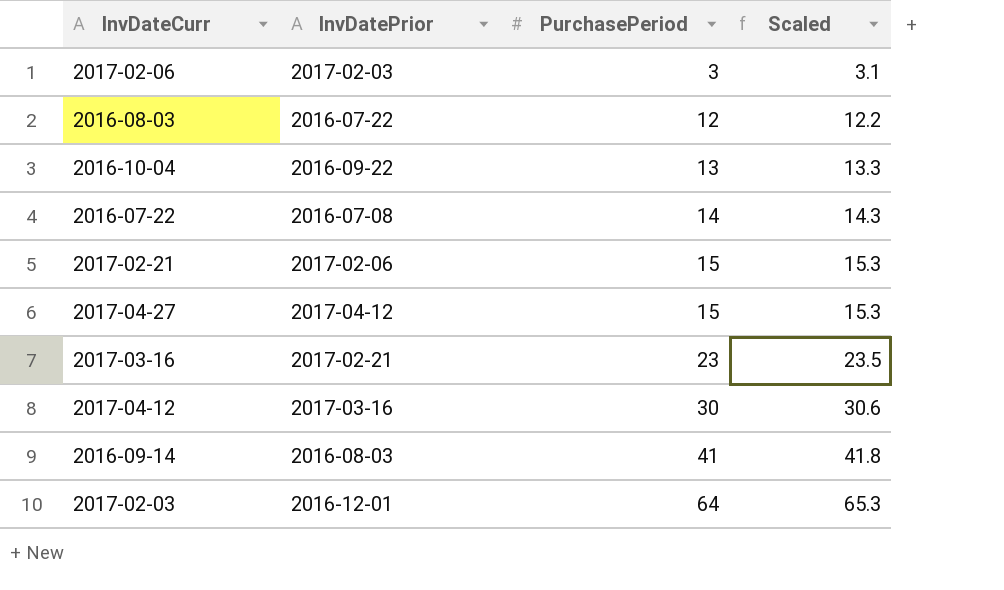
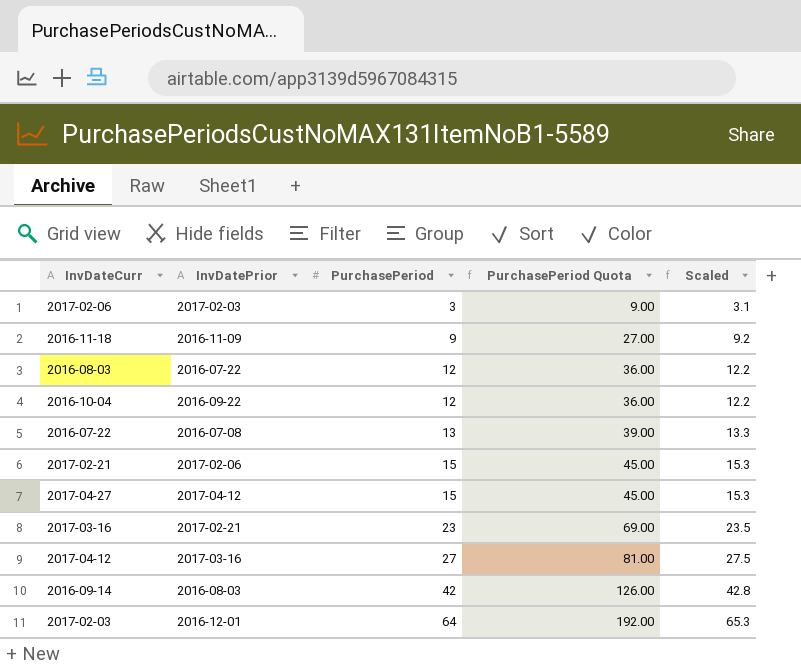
column PurchasePeriod Quota | formula: none -> [PurchasePeriod] * 3
row 2016-11-18: none -> 2016-11-09 | 9 | 27.00 | 9.2
2016-10-04 | PurchasePeriod: 13 -> 12
2016-10-04 | Scaled: 13.3 -> 12.2
2016-07-22 | PurchasePeriod: 14 -> 13
2016-07-22 | Scaled: 14.3 -> 13.3
2017-04-12 | PurchasePeriod: 30 -> 27
2017-04-12 | Scaled: 30.6 -> 27.5
2016-09-14 | PurchasePeriod: 41 -> 42
2016-09-14 | Scaled: 41.8 -> 42.8

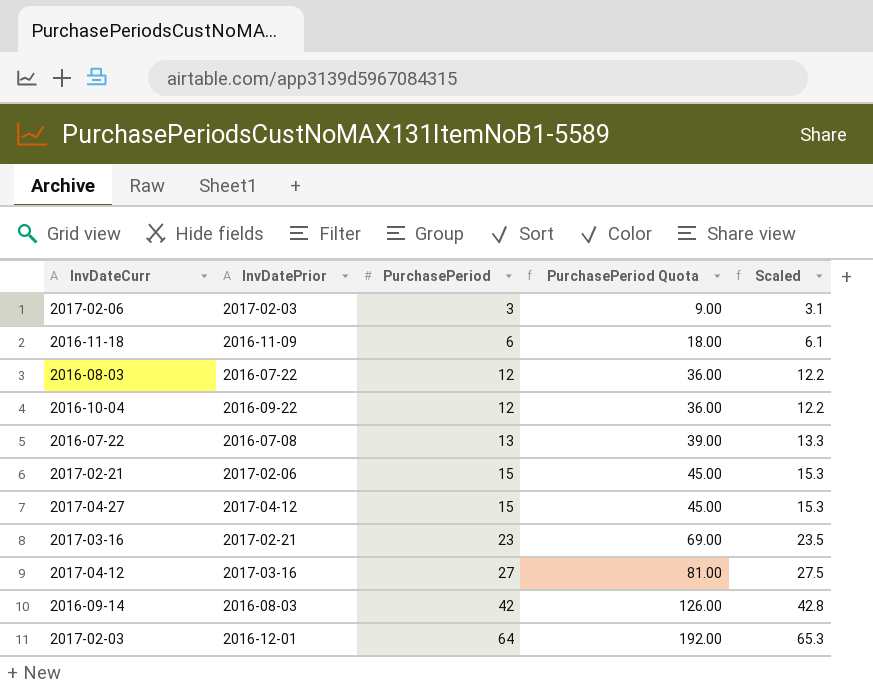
2016-11-18 | PurchasePeriod: 9 -> 6
2016-11-18 | PurchasePeriod Quota: 27.00 -> 18.00
2016-11-18 | Scaled: 9.2 -> 6.1

